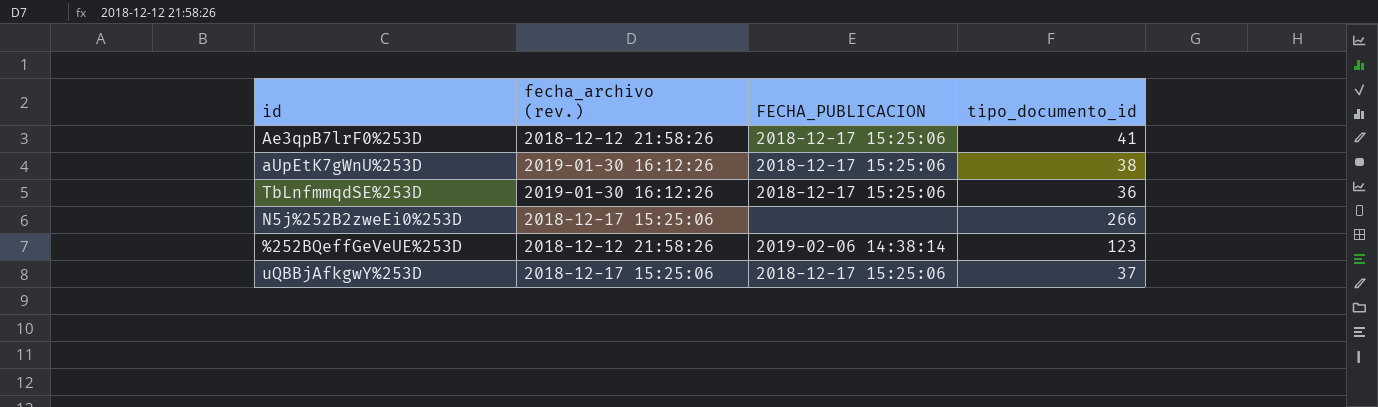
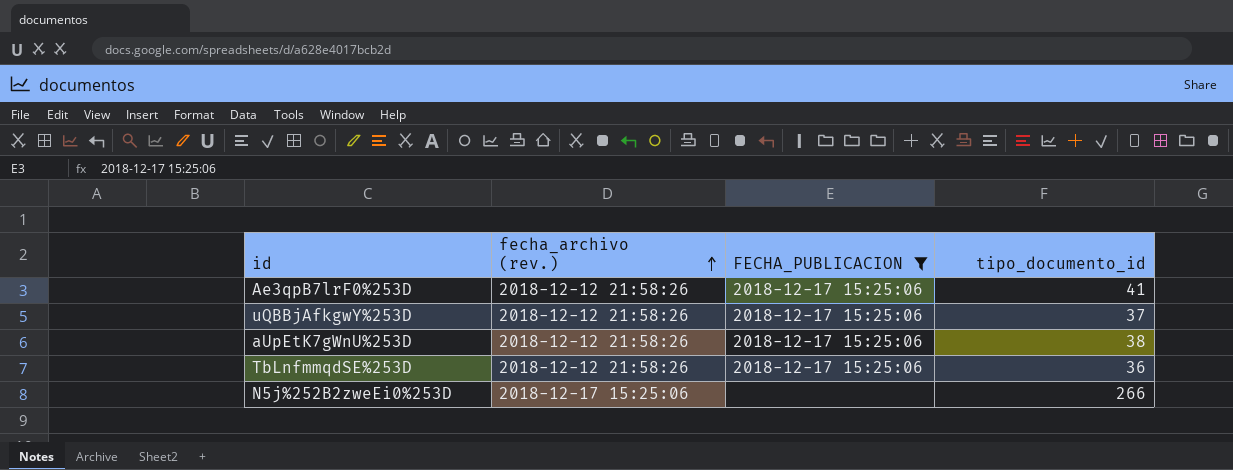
filter: none -> FECHA_PUBLICACION != 2019-02-06 14:38:14
row order: none -> fecha_archivo (rev.) ascending
uQBBjAfkgwY%253D | fecha_archivo (rev.): 2018-12-17 15:25:06 -> 2018-12-12 21:58:26
aUpEtK7gWnU%253D | fecha_archivo (rev.): 2019-01-30 16:12:26 -> 2018-12-12 21:58:26
TbLnfmmqdSE%253D | fecha_archivo (rev.): 2019-01-30 16:12:26 -> 2018-12-12 21:58:26

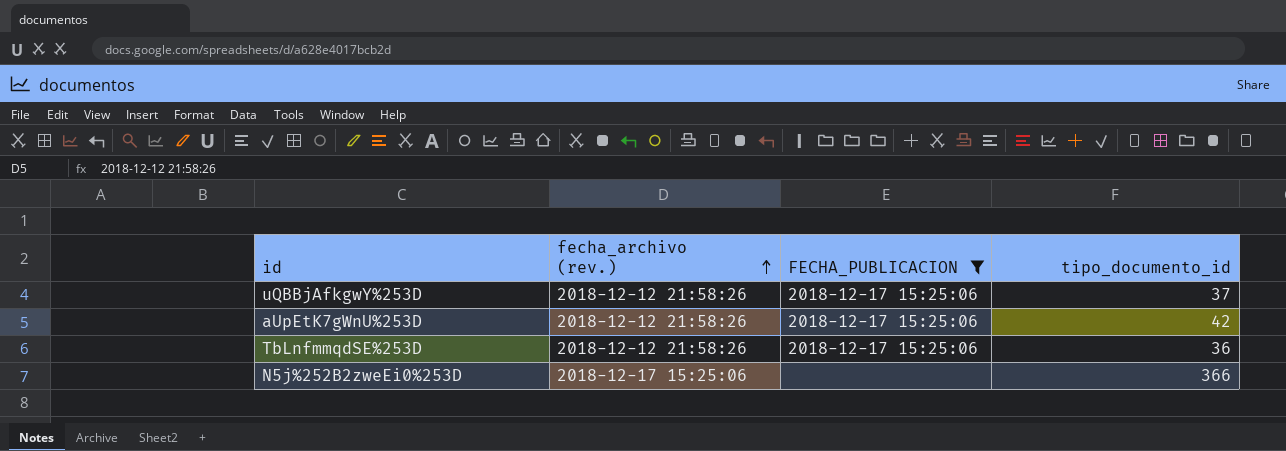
row Ae3qpB7lrF0%253D: 2018-12-12 21:58:26 | 2018-12-17 15:25:06 | 41 -> none
aUpEtK7gWnU%253D | tipo_documento_id: 38 -> 42
N5j%252B2zweEi0%253D | tipo_documento_id: 266 -> 366

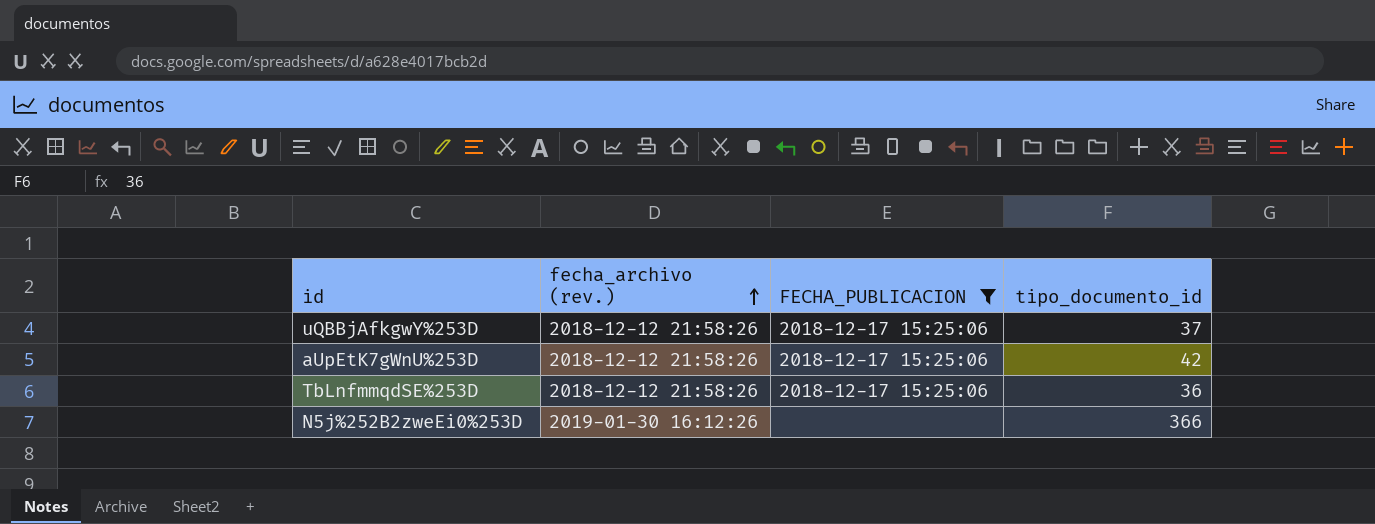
N5j%252B2zweEi0%253D | fecha_archivo (rev.): 2018-12-17 15:25:06 -> 2019-01-30 16:12:26

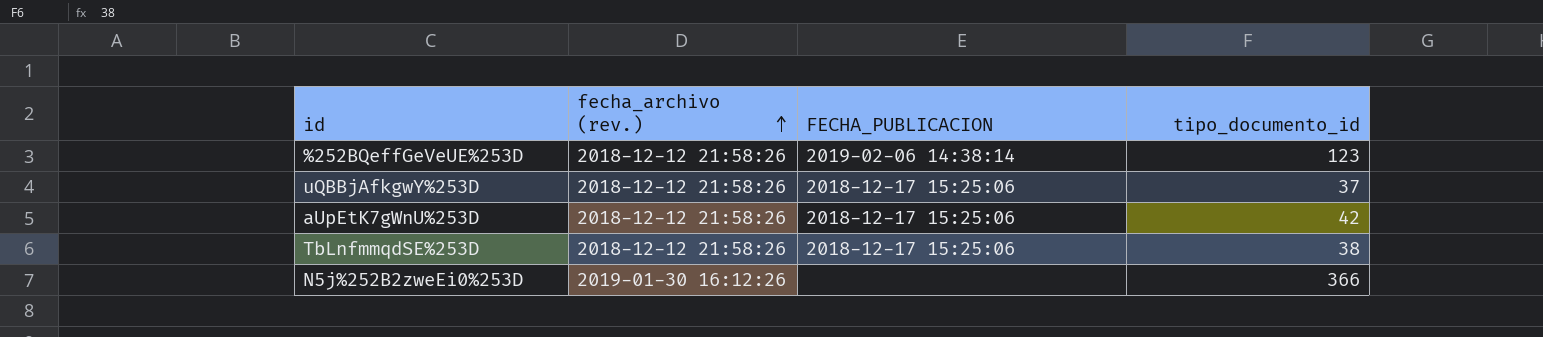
filter: FECHA_PUBLICACION != 2019-02-06 14:38:14 -> none
TbLnfmmqdSE%253D | tipo_documento_id: 36 -> 38

